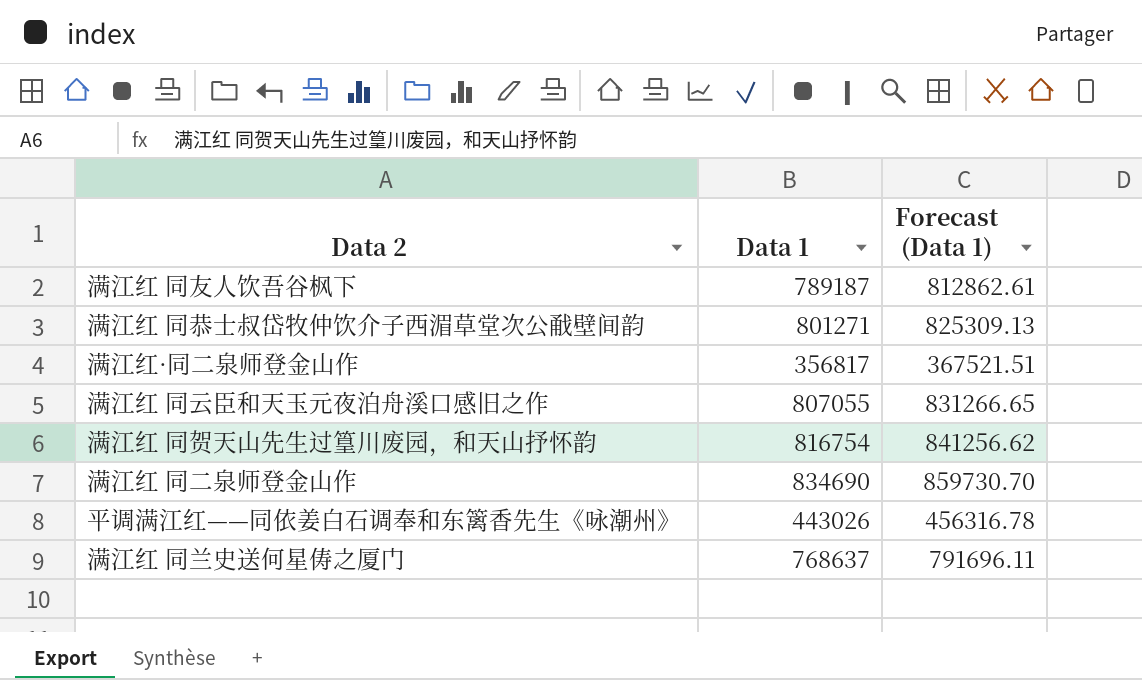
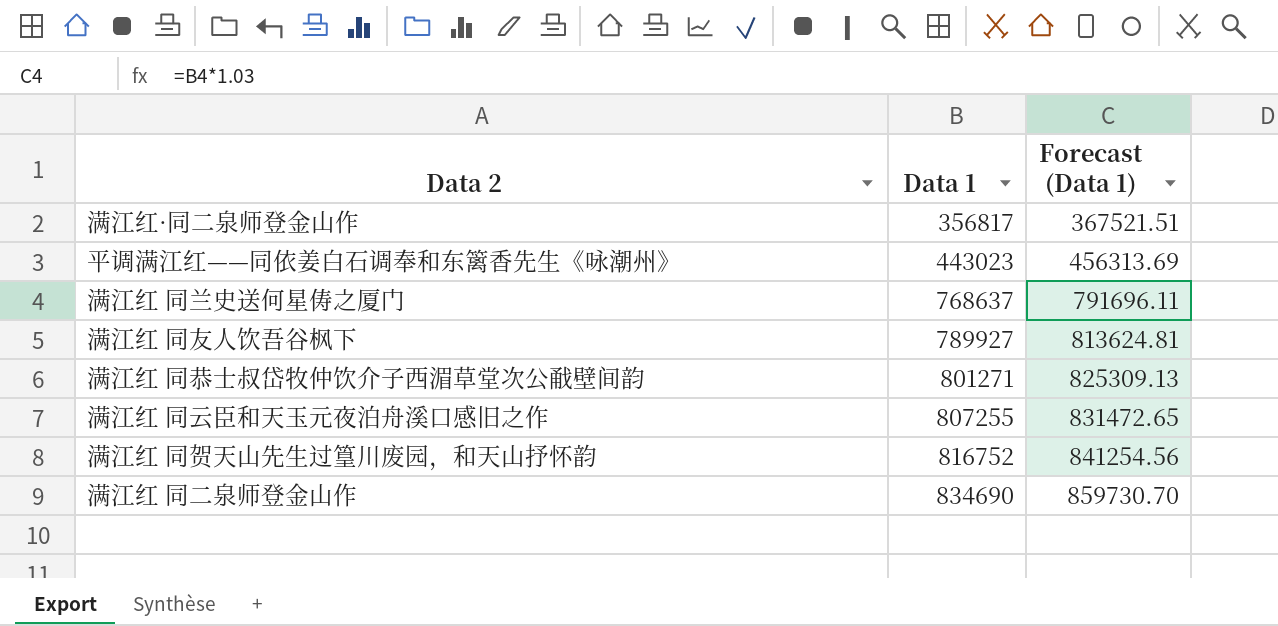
row order: none -> Data 1 ascending
平调满江红——同依姜白石调奉和东篱香先生《咏潮州》 | Data 1: 443026 -> 443023
平调满江红——同依姜白石调奉和东篱香先生《咏潮州》 | Forecast (Data 1): 456316.78 -> 456313.69
满江红 同友人饮吾谷枫下 | Data 1: 789187 -> 789927
满江红 同友人饮吾谷枫下 | Forecast (Data 1): 812862.61 -> 813624.81
满江红 同云臣和天玉元夜泊舟溪口感旧之作 | Data 1: 807055 -> 807255
满江红 同云臣和天玉元夜泊舟溪口感旧之作 | Forecast (Data 1): 831266.65 -> 831472.65
满江红 同贺天山先生过篁川废园，和天山抒怀韵 | Data 1: 816754 -> 816752
满江红 同贺天山先生过篁川废园，和天山抒怀韵 | Forecast (Data 1): 841256.62 -> 841254.56

